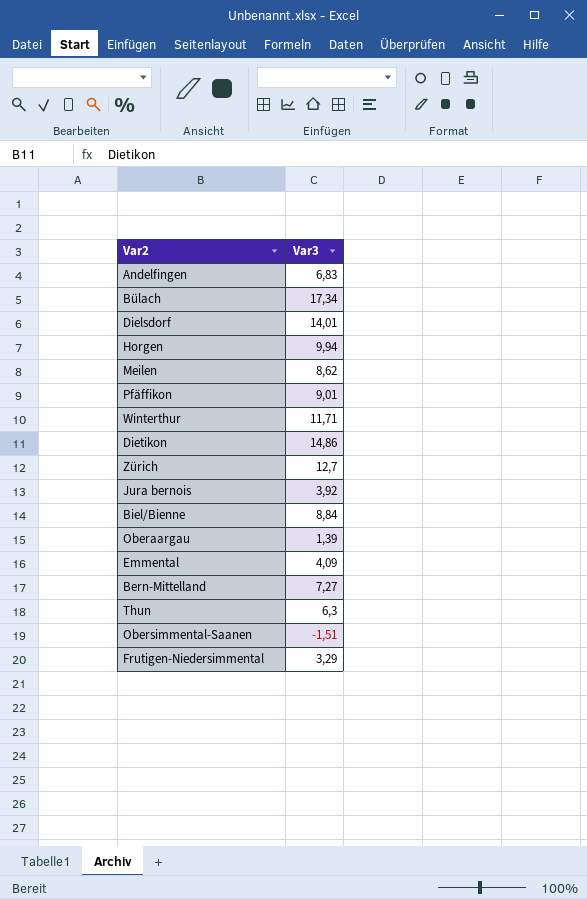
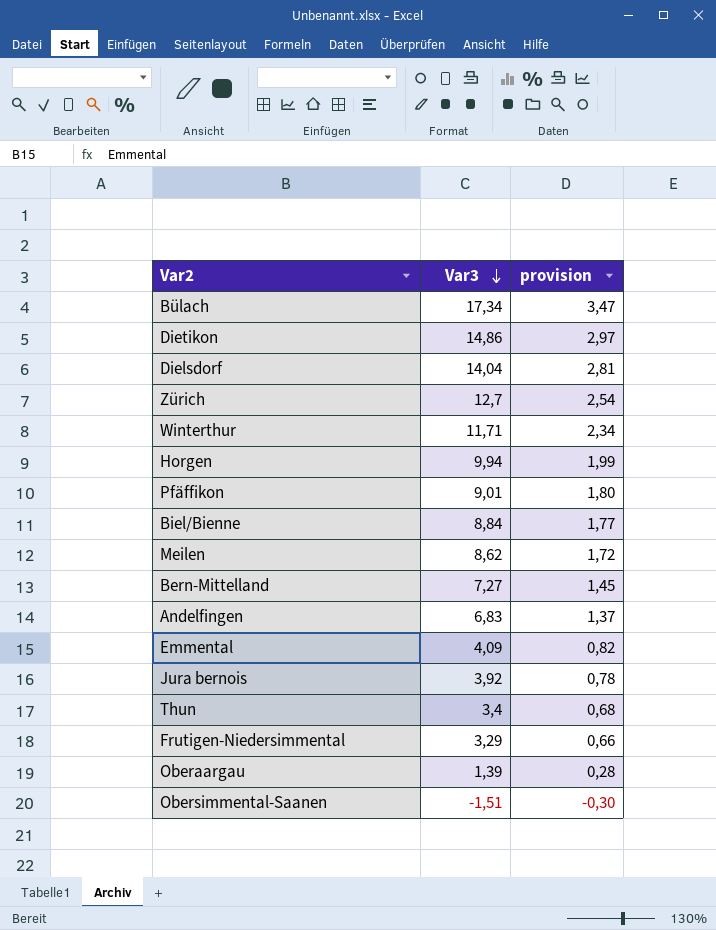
row order: none -> Var3 descending
column provision | formula: none -> [Var3] * 0,2
Dielsdorf | Var3: 14,01 -> 14,04
Thun | Var3: 6,3 -> 3,4

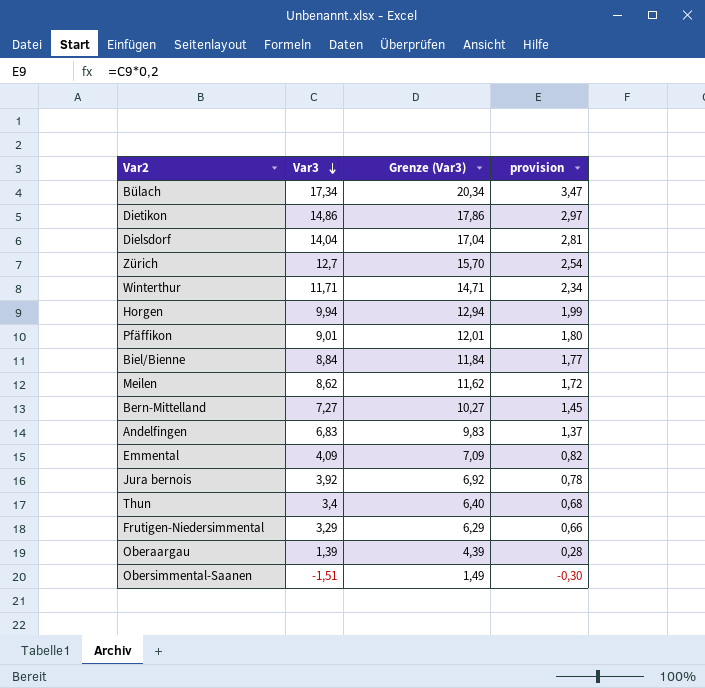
column Grenze (Var3) | formula: none -> [Var3] + 3

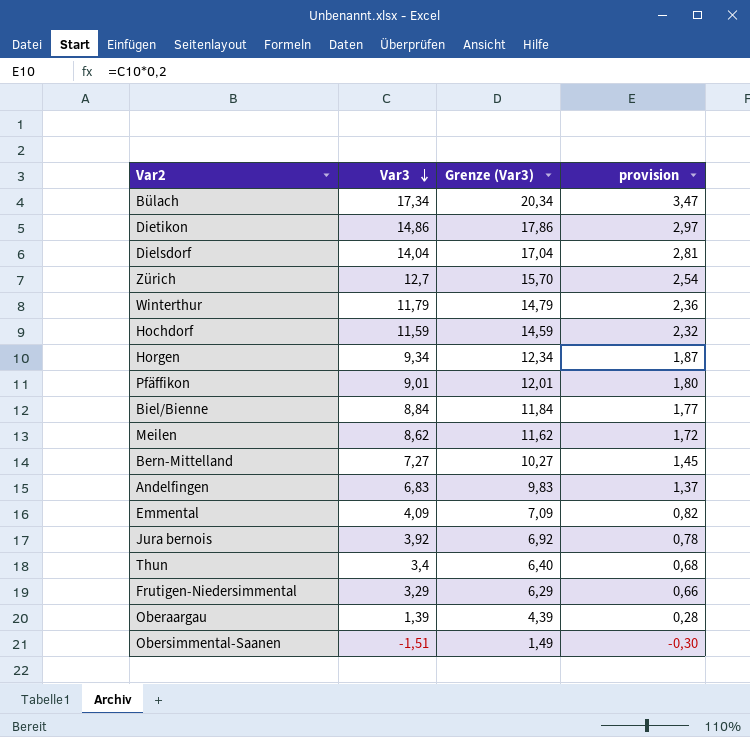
Winterthur | Var3: 11,71 -> 11,79
Winterthur | Grenze (Var3): 14,71 -> 14,79
Winterthur | provision: 2,34 -> 2,36
row Hochdorf: none -> 11,59 | 14,59 | 2,32
Horgen | Var3: 9,94 -> 9,34
Horgen | Grenze (Var3): 12,94 -> 12,34
Horgen | provision: 1,99 -> 1,87

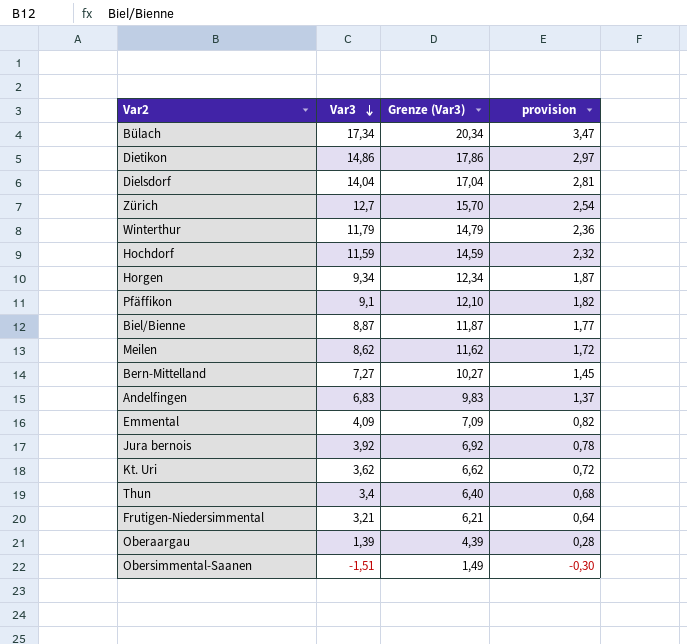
Pfäffikon | Var3: 9,01 -> 9,1
Pfäffikon | Grenze (Var3): 12,01 -> 12,10
Pfäffikon | provision: 1,80 -> 1,82
Biel/Bienne | Var3: 8,84 -> 8,87
Biel/Bienne | Grenze (Var3): 11,84 -> 11,87
row Kt. Uri: none -> 3,62 | 6,62 | 0,72
Frutigen-Niedersimmental | Var3: 3,29 -> 3,21
Frutigen-Niedersimmental | Grenze (Var3): 6,29 -> 6,21
Frutigen-Niedersimmental | provision: 0,66 -> 0,64

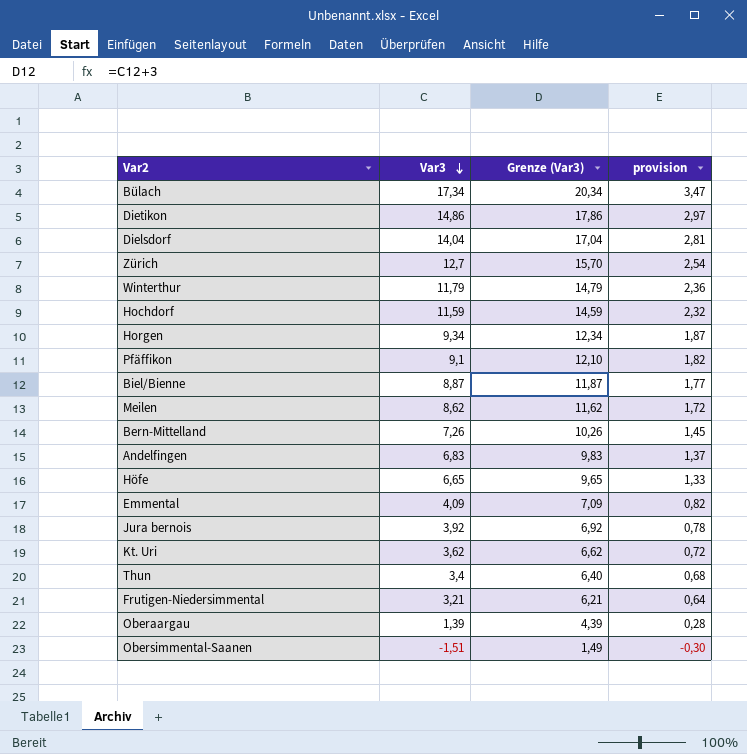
Bern-Mittelland | Var3: 7,27 -> 7,26
Bern-Mittelland | Grenze (Var3): 10,27 -> 10,26
row Höfe: none -> 6,65 | 9,65 | 1,33

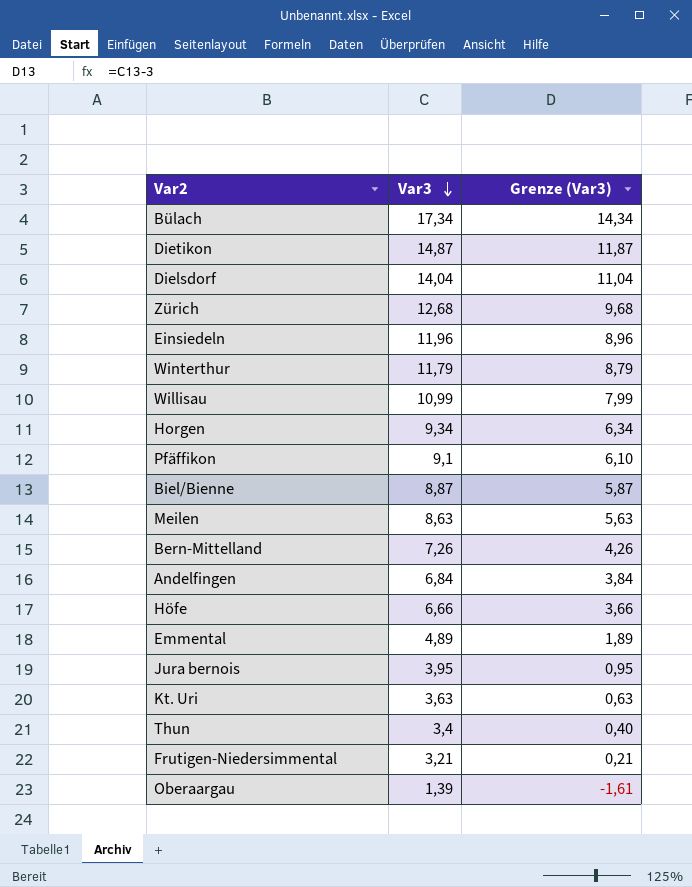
column provision | formula: [Var3] * 0,2 -> none
column Grenze (Var3) | formula: [Var3] + 3 -> [Var3] - 3
row Hochdorf: 11,59 | 14,59 | 2,32 -> none
row Obersimmental-Saanen: -1,51 | 1,49 | -0,30 -> none
Dietikon | Var3: 14,86 -> 14,87
Zürich | Var3: 12,7 -> 12,68
row Einsiedeln: none -> 11,96 | 8,96
row Willisau: none -> 10,99 | 7,99
Meilen | Var3: 8,62 -> 8,63
Andelfingen | Var3: 6,83 -> 6,84
Höfe | Var3: 6,65 -> 6,66
Emmental | Var3: 4,09 -> 4,89
Jura bernois | Var3: 3,92 -> 3,95
Kt. Uri | Var3: 3,62 -> 3,63

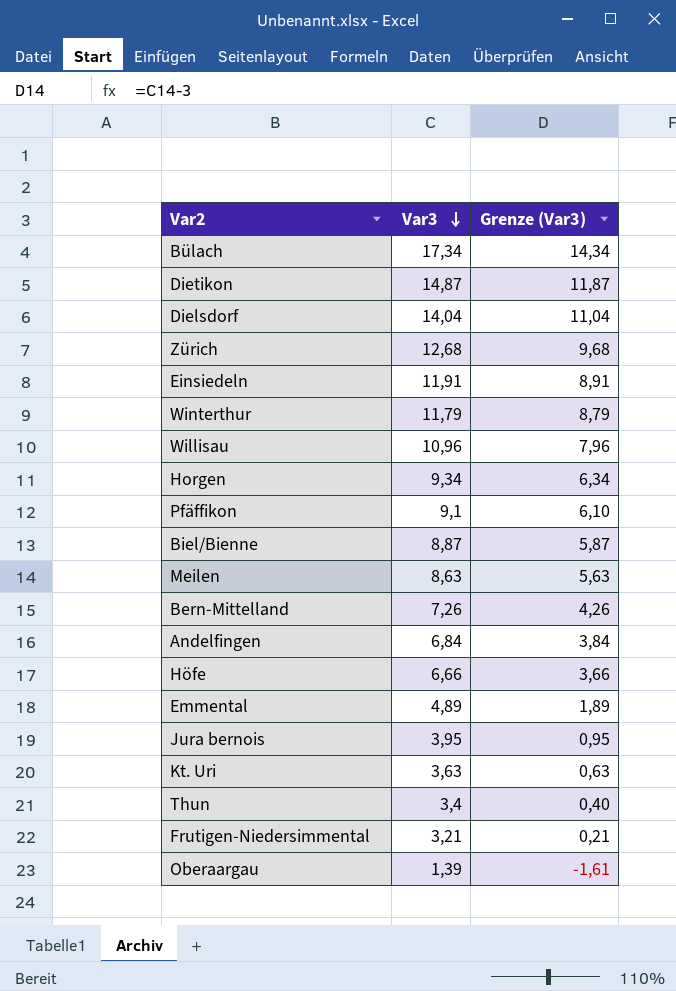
Einsiedeln | Var3: 11,96 -> 11,91
Einsiedeln | Grenze (Var3): 8,96 -> 8,91
Willisau | Var3: 10,99 -> 10,96
Willisau | Grenze (Var3): 7,99 -> 7,96

